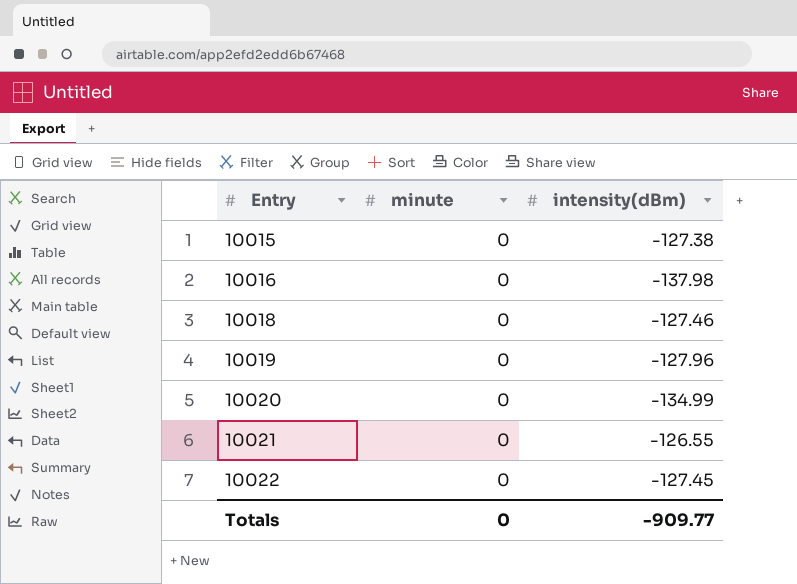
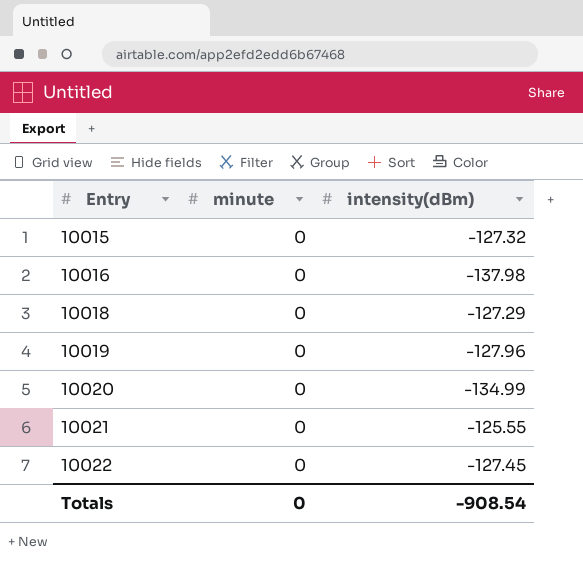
10015 | intensity(dBm): -127.38 -> -127.32
10018 | intensity(dBm): -127.46 -> -127.29
10021 | intensity(dBm): -126.55 -> -125.55
Totals | intensity(dBm): -909.77 -> -908.54

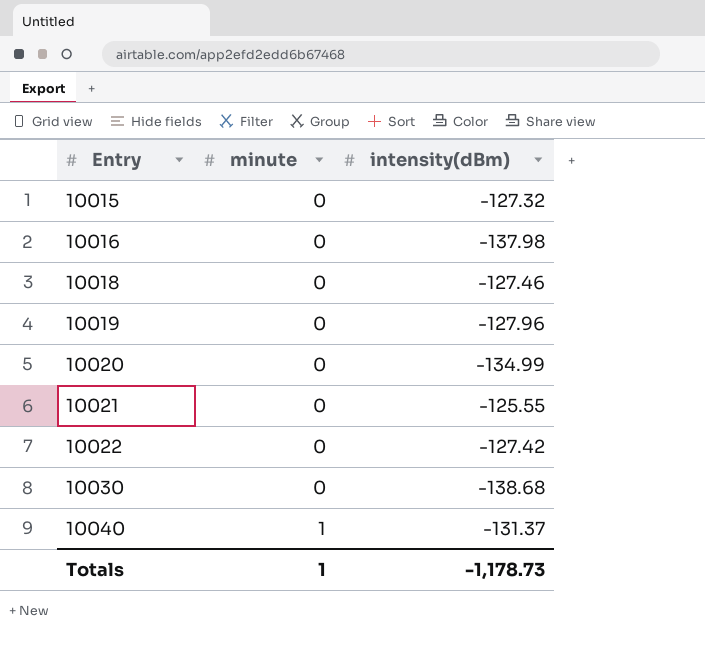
10018 | intensity(dBm): -127.29 -> -127.46
10022 | intensity(dBm): -127.45 -> -127.42
row 10030: none -> 0 | -138.68
row 10040: none -> 1 | -131.37
Totals | minute: 0 -> 1
Totals | intensity(dBm): -908.54 -> -1,178.73

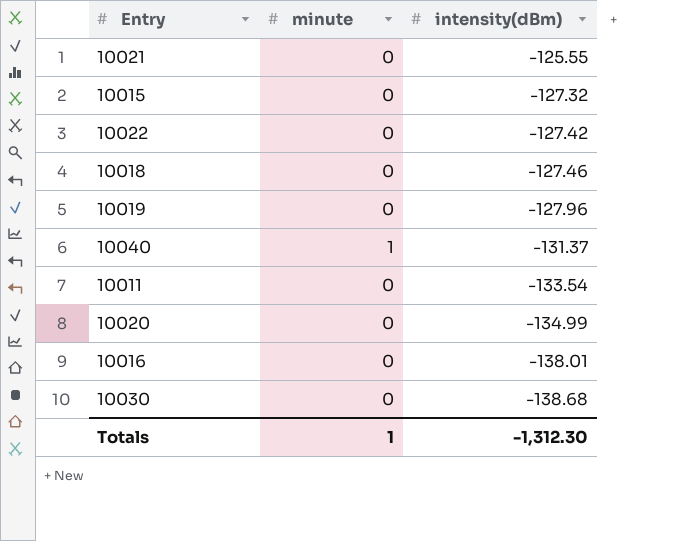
row order: Entry ascending -> intensity(dBm) descending
row 10011: none -> 0 | -133.54
10016 | intensity(dBm): -137.98 -> -138.01
Totals | intensity(dBm): -1,178.73 -> -1,312.30

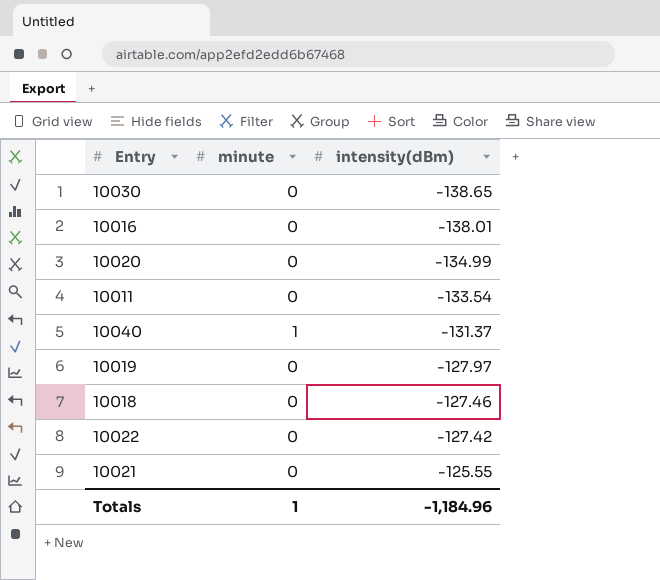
row order: intensity(dBm) descending -> intensity(dBm) ascending
row 10015: 0 | -127.32 -> none
10030 | intensity(dBm): -138.68 -> -138.65
10019 | intensity(dBm): -127.96 -> -127.97
Totals | intensity(dBm): -1,312.30 -> -1,184.96

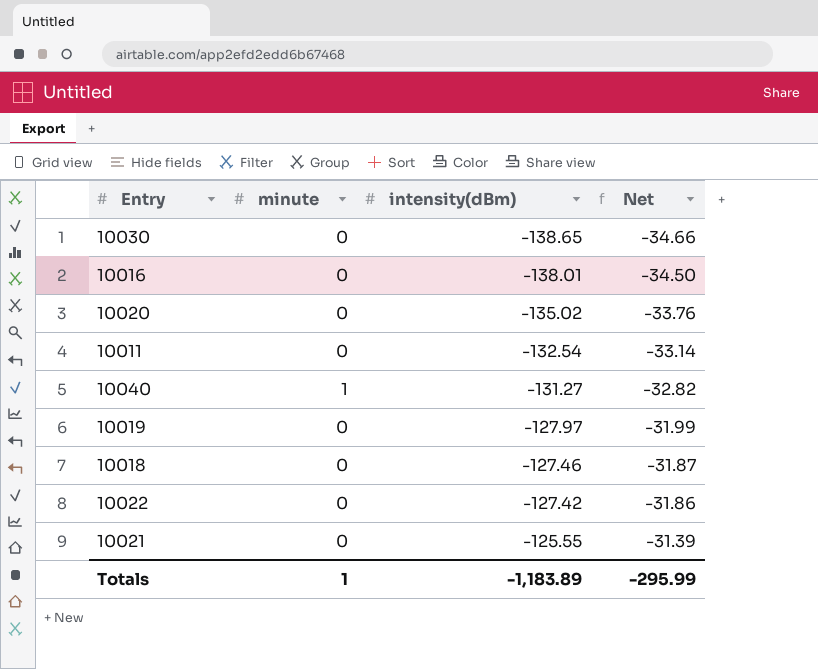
column Net | formula: none -> [intensity(dBm)] * 0.25
10020 | intensity(dBm): -134.99 -> -135.02
10011 | intensity(dBm): -133.54 -> -132.54
10040 | intensity(dBm): -131.37 -> -131.27
Totals | intensity(dBm): -1,184.96 -> -1,183.89

